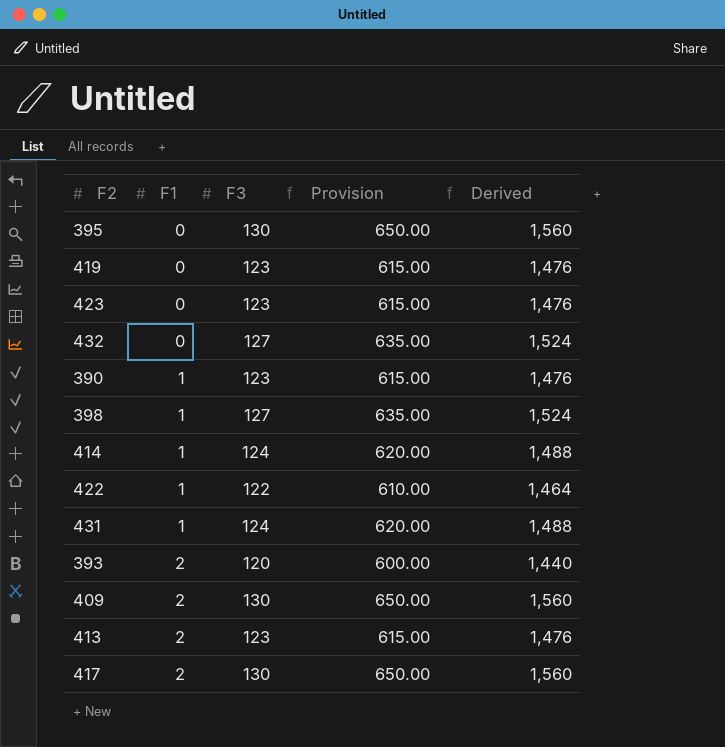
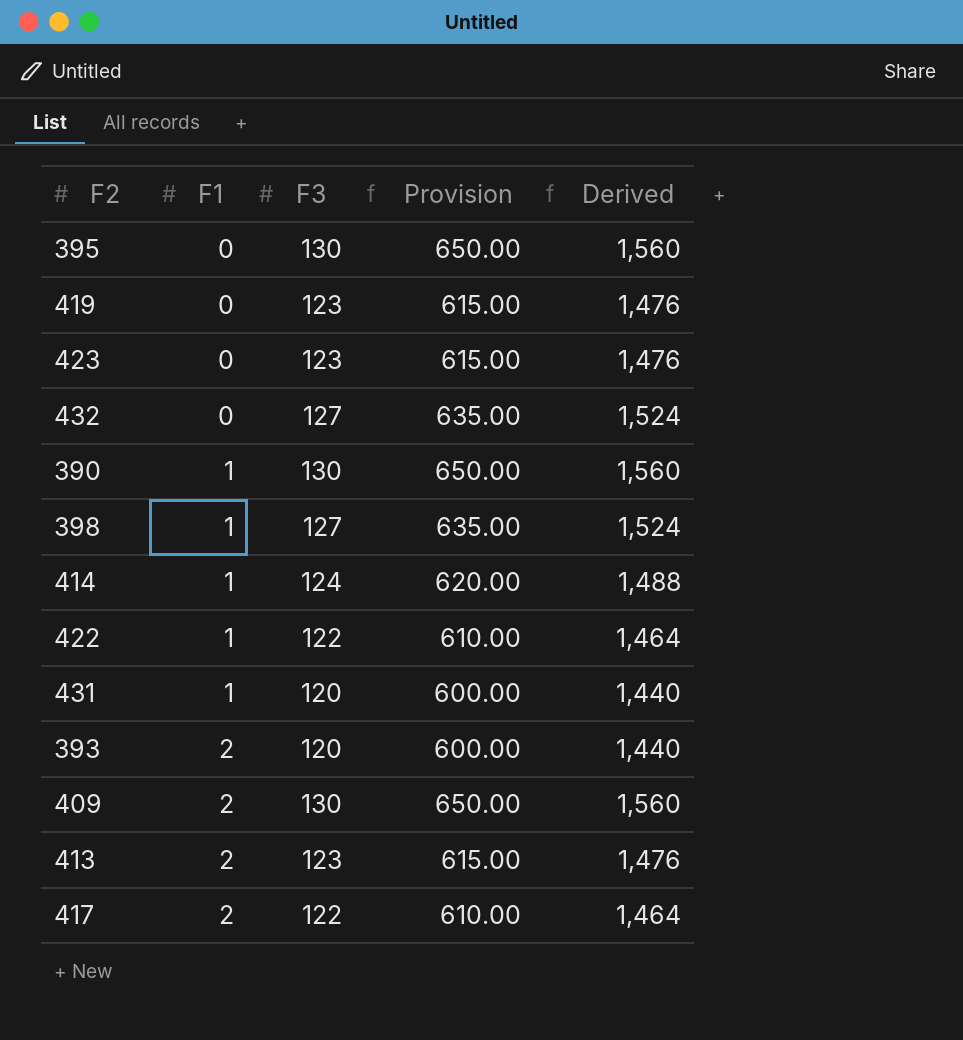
390 | F3: 123 -> 130
390 | Provision: 615.00 -> 650.00
390 | Derived: 1,476 -> 1,560
431 | F3: 124 -> 120
431 | Provision: 620.00 -> 600.00
431 | Derived: 1,488 -> 1,440
417 | F3: 130 -> 122
417 | Provision: 650.00 -> 610.00
417 | Derived: 1,560 -> 1,464

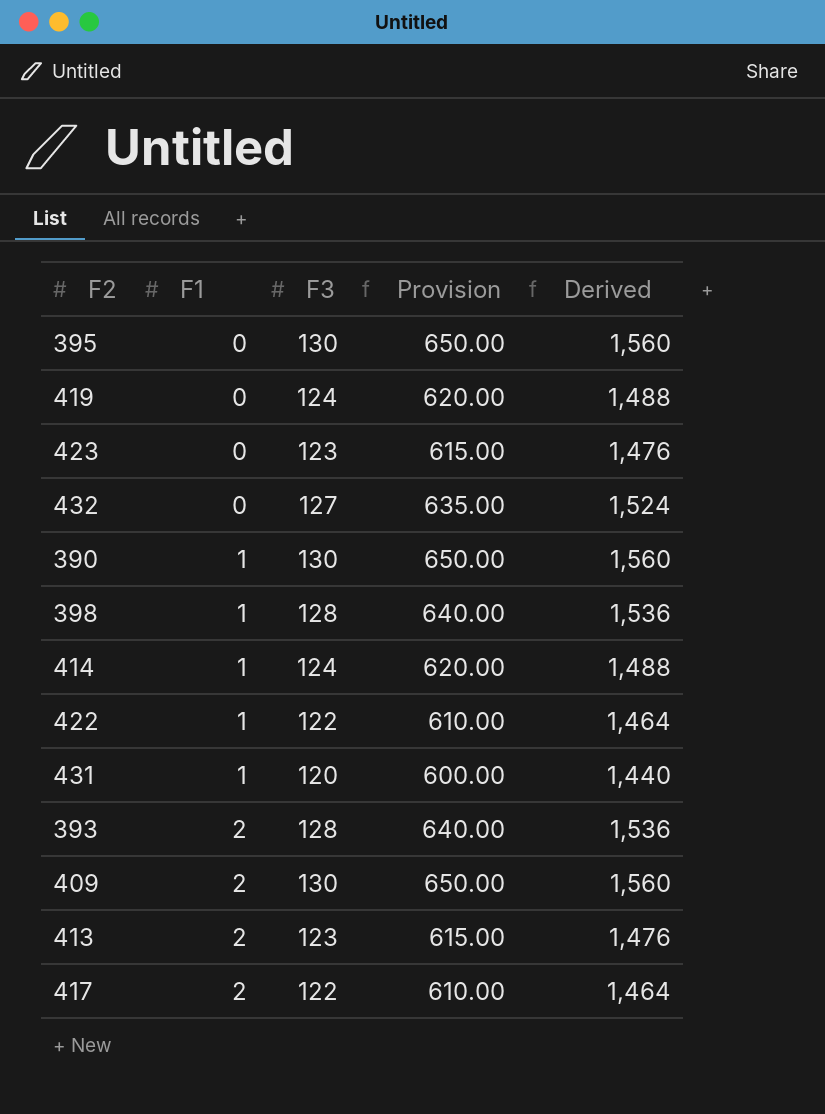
419 | F3: 123 -> 124
419 | Provision: 615.00 -> 620.00
419 | Derived: 1,476 -> 1,488
398 | F3: 127 -> 128
398 | Provision: 635.00 -> 640.00
398 | Derived: 1,524 -> 1,536
393 | F3: 120 -> 128
393 | Provision: 600.00 -> 640.00
393 | Derived: 1,440 -> 1,536

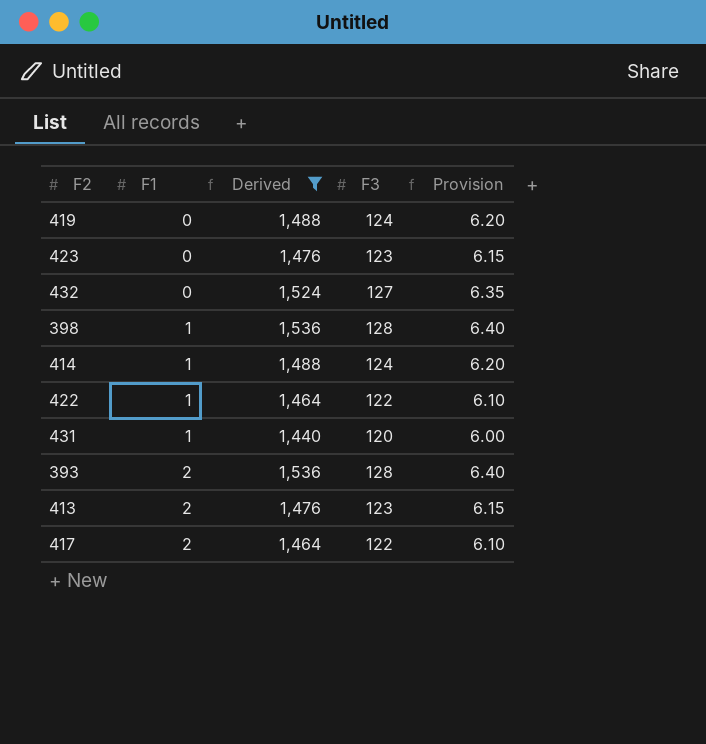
filter: none -> Derived != 1,560
column Derived | position: 5 -> 3
column Provision | formula: [F3] * 5 -> [F3] * 0.05

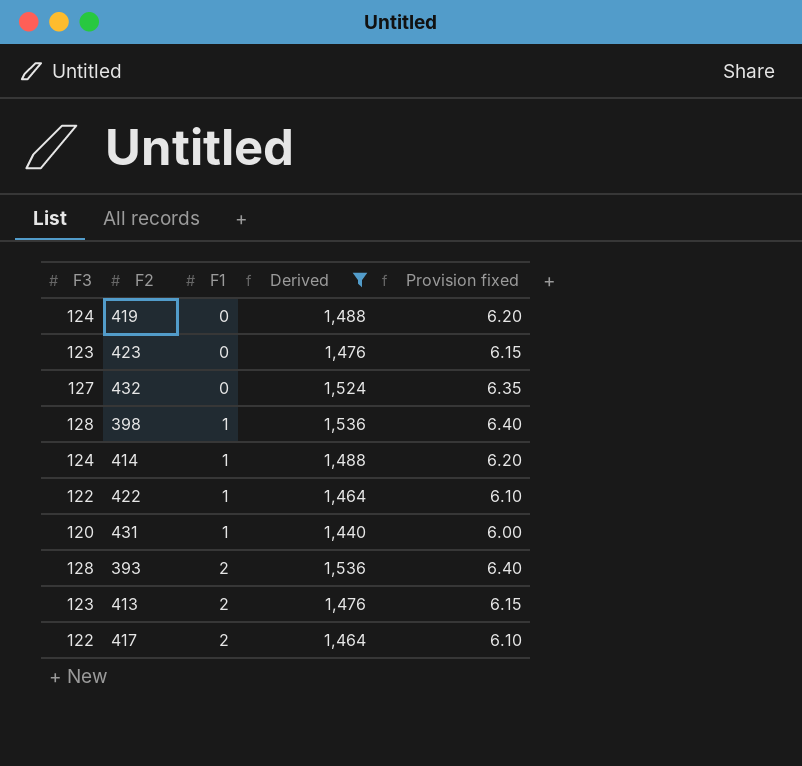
column F3 | position: 4 -> 1
column name: Provision -> Provision fixed

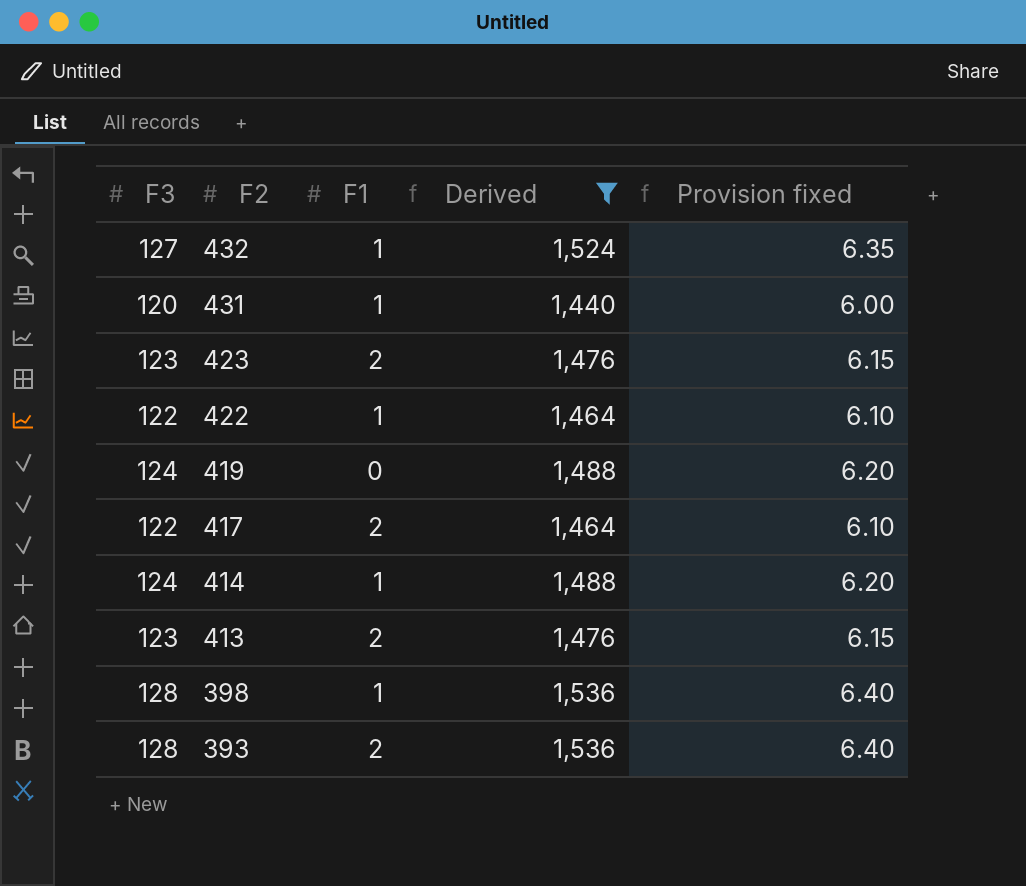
row order: F1 ascending -> F2 descending
432 | F1: 0 -> 1
423 | F1: 0 -> 2

